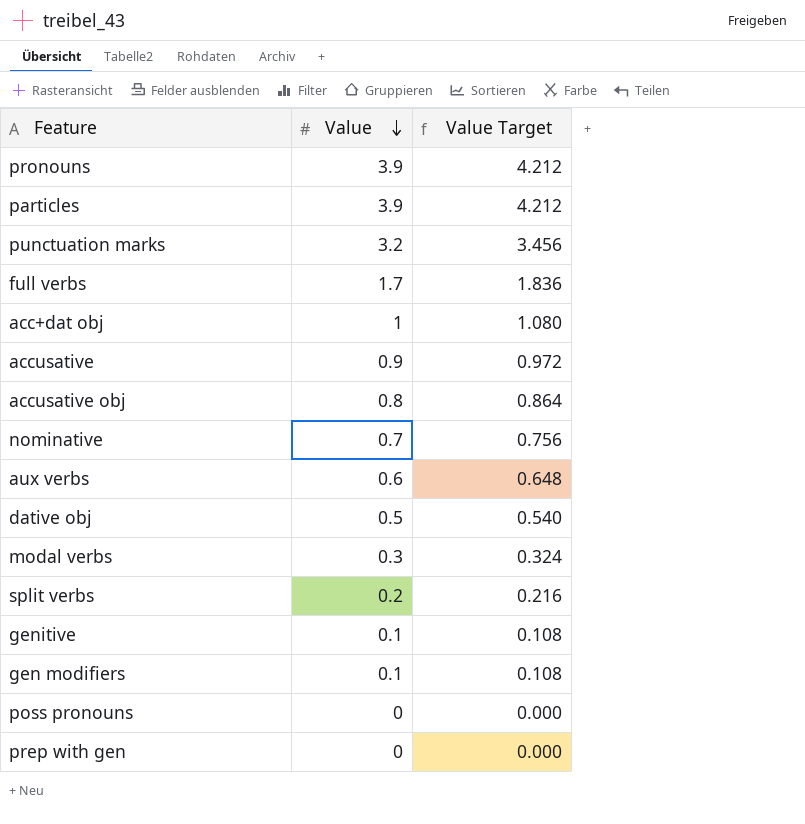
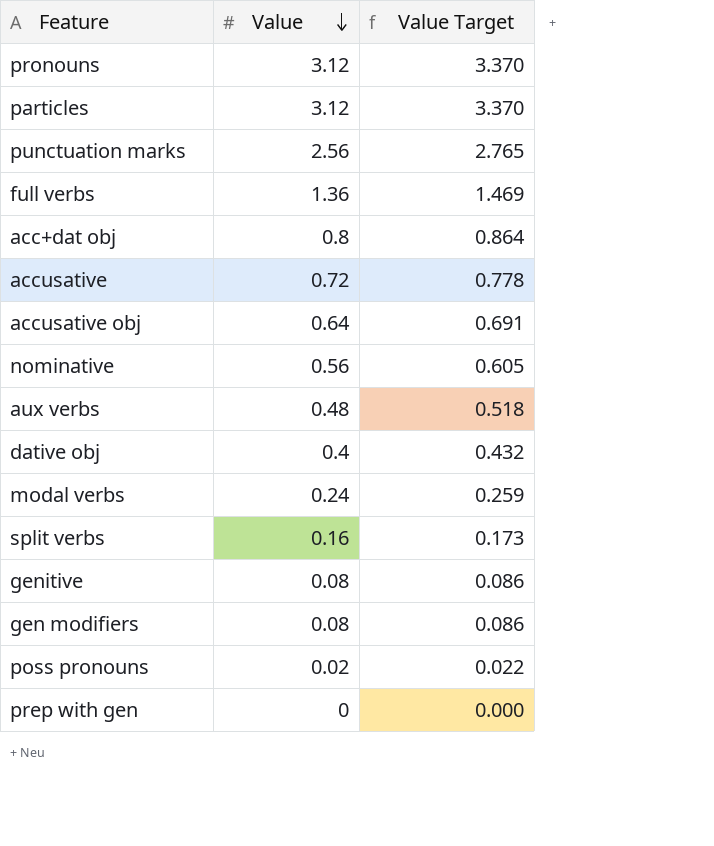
pronouns | Value: 3.9 -> 3.12
pronouns | Value Target: 4.212 -> 3.370
particles | Value: 3.9 -> 3.12
particles | Value Target: 4.212 -> 3.370
punctuation marks | Value: 3.2 -> 2.56
punctuation marks | Value Target: 3.456 -> 2.765
full verbs | Value: 1.7 -> 1.36
full verbs | Value Target: 1.836 -> 1.469
acc+dat obj | Value: 1 -> 0.8
acc+dat obj | Value Target: 1.080 -> 0.864
accusative | Value: 0.9 -> 0.72
accusative | Value Target: 0.972 -> 0.778
accusative obj | Value: 0.8 -> 0.64
accusative obj | Value Target: 0.864 -> 0.691
nominative | Value: 0.7 -> 0.56
nominative | Value Target: 0.756 -> 0.605
aux verbs | Value: 0.6 -> 0.48
aux verbs | Value Target: 0.648 -> 0.518
dative obj | Value: 0.5 -> 0.4
dative obj | Value Target: 0.540 -> 0.432
modal verbs | Value: 0.3 -> 0.24
modal verbs | Value Target: 0.324 -> 0.259
split verbs | Value: 0.2 -> 0.16
split verbs | Value Target: 0.216 -> 0.173
genitive | Value: 0.1 -> 0.08
genitive | Value Target: 0.108 -> 0.086
gen modifiers | Value: 0.1 -> 0.08
gen modifiers | Value Target: 0.108 -> 0.086
poss pronouns | Value: 0 -> 0.02
poss pronouns | Value Target: 0.000 -> 0.022

